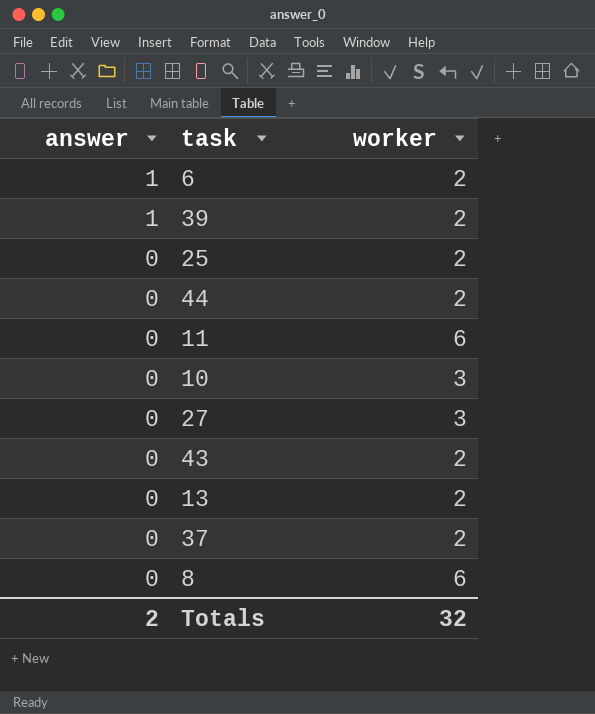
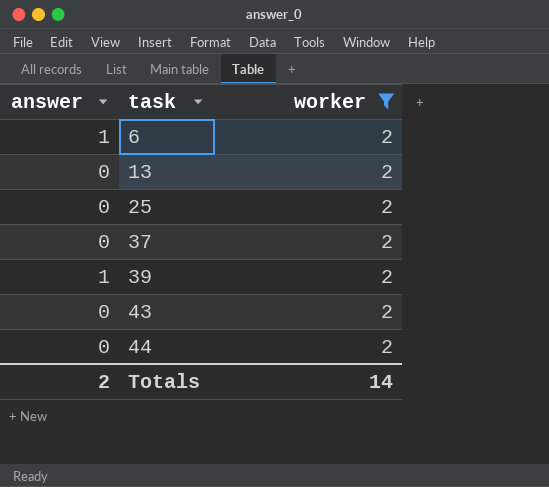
filter: none -> worker = 2
row order: answer descending -> task ascending
Totals | worker: 32 -> 14

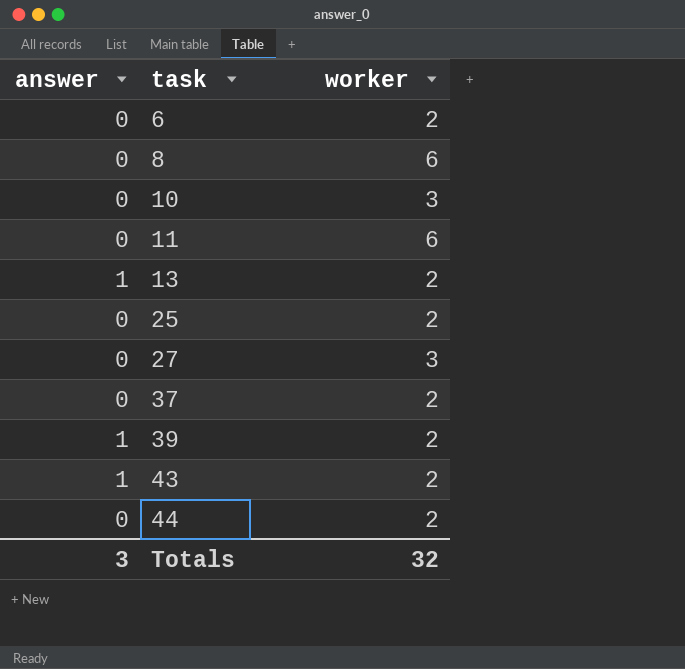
filter: worker = 2 -> none
6 | answer: 1 -> 0
13 | answer: 0 -> 1
43 | answer: 0 -> 1
Totals | answer: 2 -> 3
Totals | worker: 14 -> 32

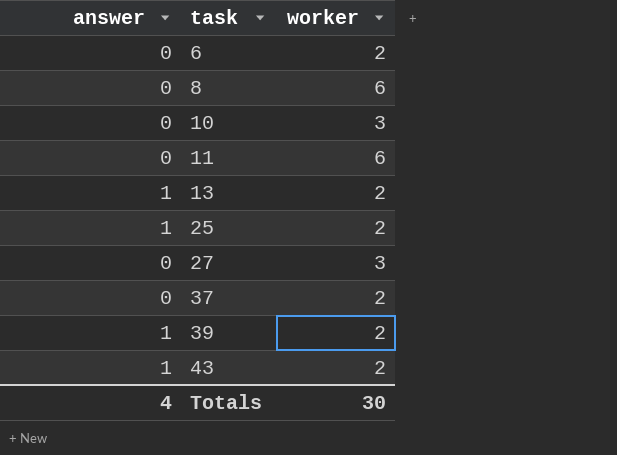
row 44: 0 | 2 -> none
25 | answer: 0 -> 1
Totals | answer: 3 -> 4
Totals | worker: 32 -> 30

